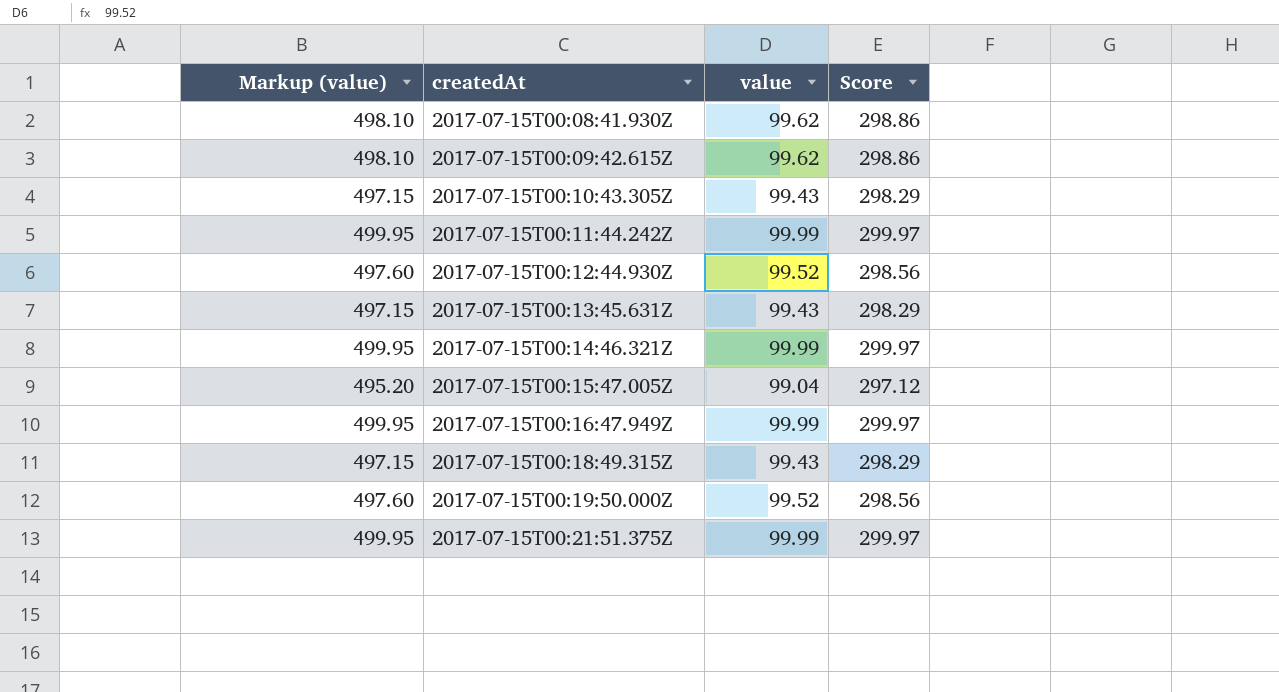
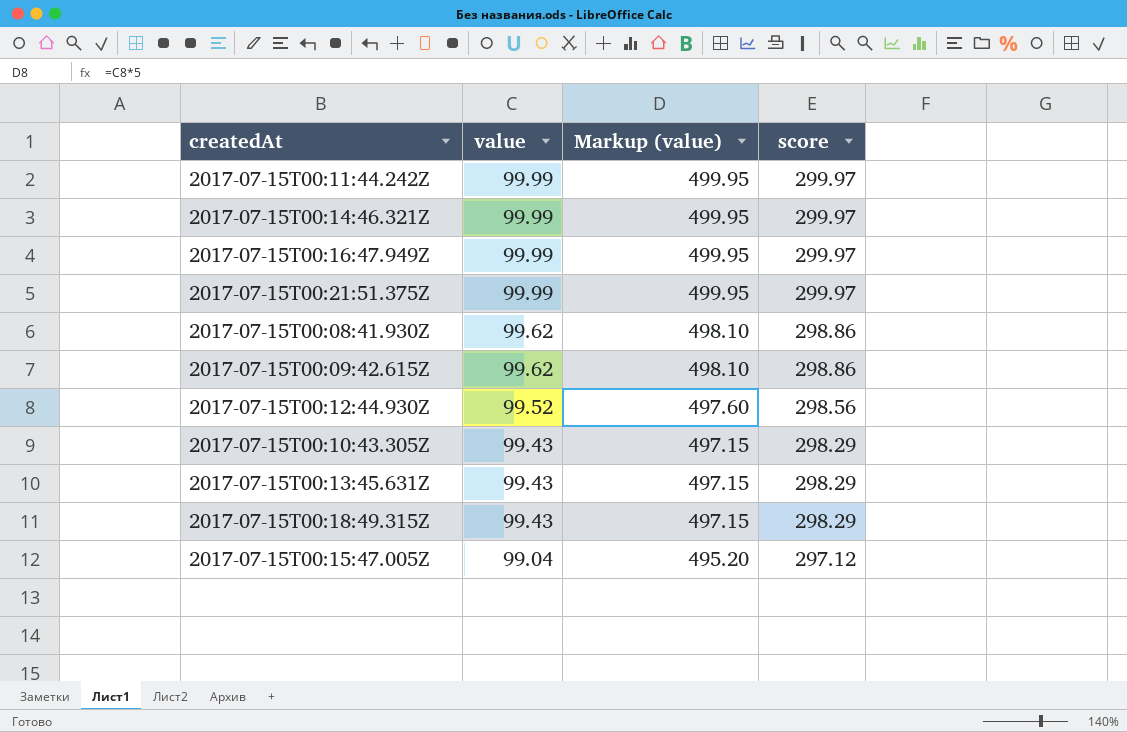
row order: createdAt ascending -> value descending
column Markup (value) | position: 1 -> 3
column name: Score -> score
row 2017-07-15T00:19:50.000Z: 497.60 | 99.52 | 298.56 -> none

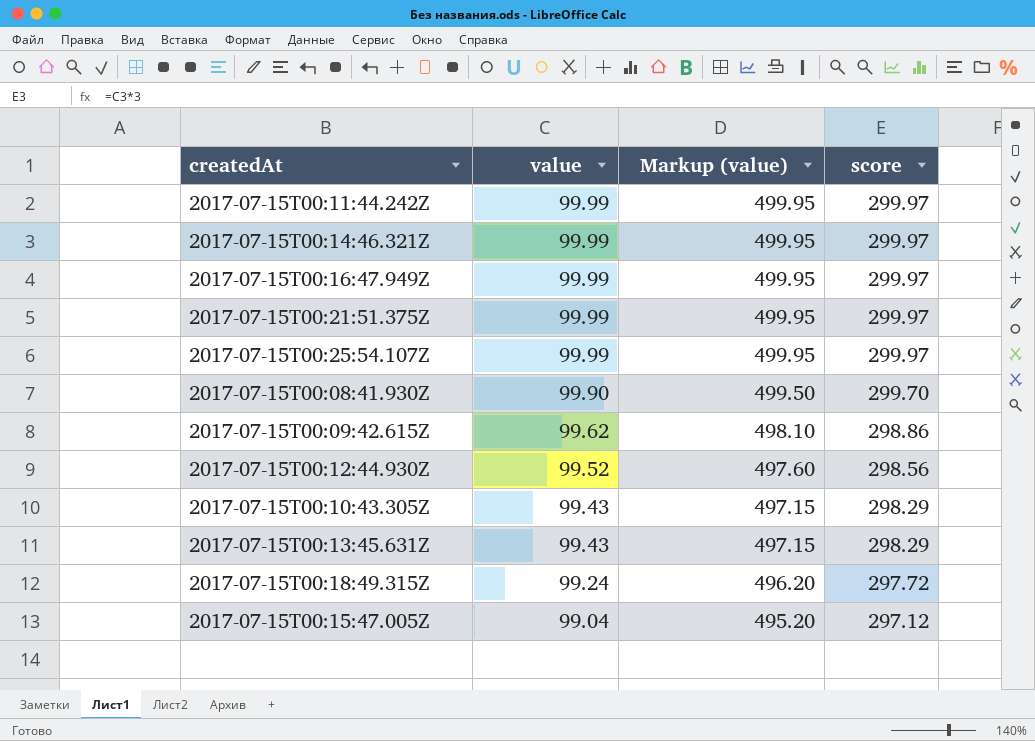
row 2017-07-15T00:25:54.107Z: none -> 99.99 | 499.95 | 299.97
2017-07-15T00:08:41.930Z | value: 99.62 -> 99.90
2017-07-15T00:08:41.930Z | Markup (value): 498.10 -> 499.50
2017-07-15T00:08:41.930Z | score: 298.86 -> 299.70
2017-07-15T00:18:49.315Z | value: 99.43 -> 99.24
2017-07-15T00:18:49.315Z | Markup (value): 497.15 -> 496.20
2017-07-15T00:18:49.315Z | score: 298.29 -> 297.72

